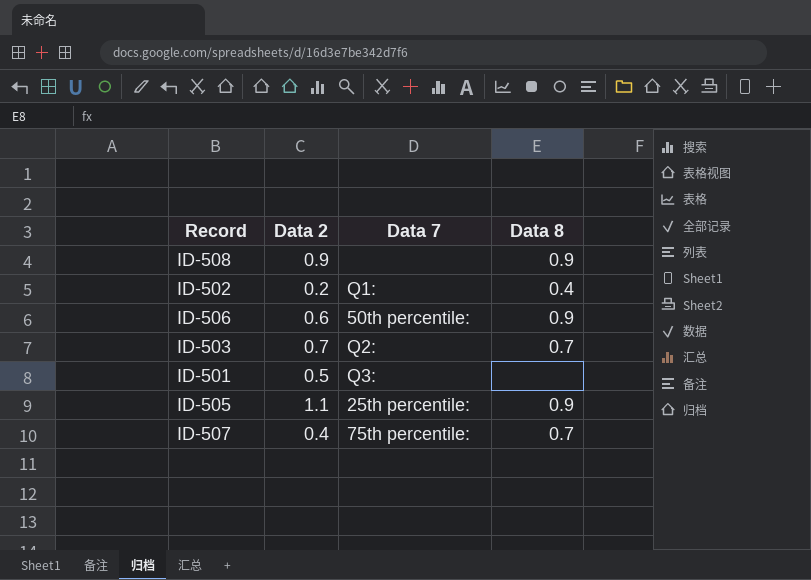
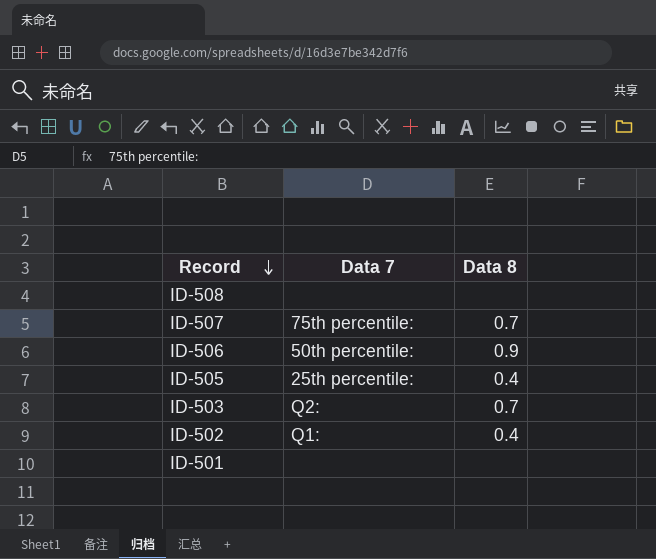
row order: none -> Record descending
column Data 2 | position: 2 -> none
ID-508 | Data 8: 0.9 -> none
ID-505 | Data 8: 0.9 -> 0.4
ID-501 | Data 7: Q3: -> none

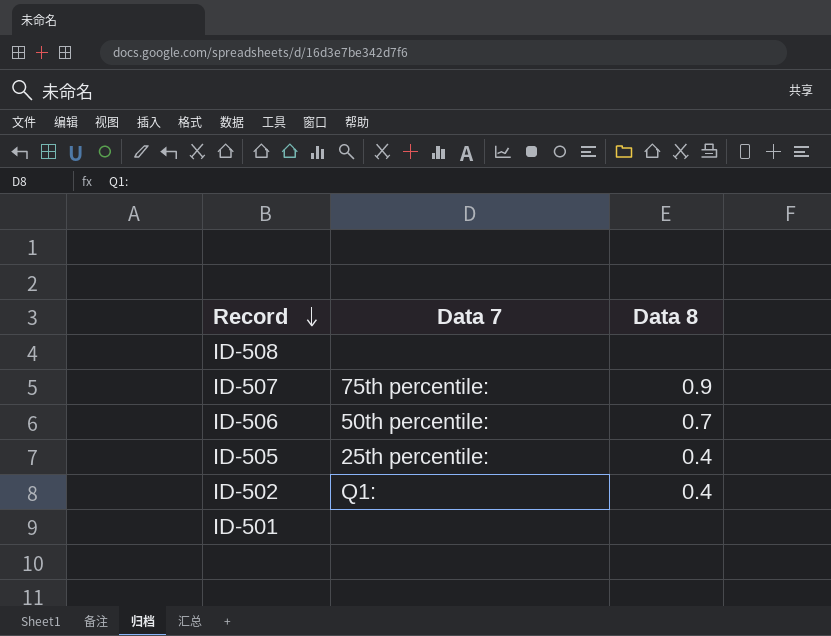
row ID-503: Q2: | 0.7 -> none
ID-507 | Data 8: 0.7 -> 0.9
ID-506 | Data 8: 0.9 -> 0.7

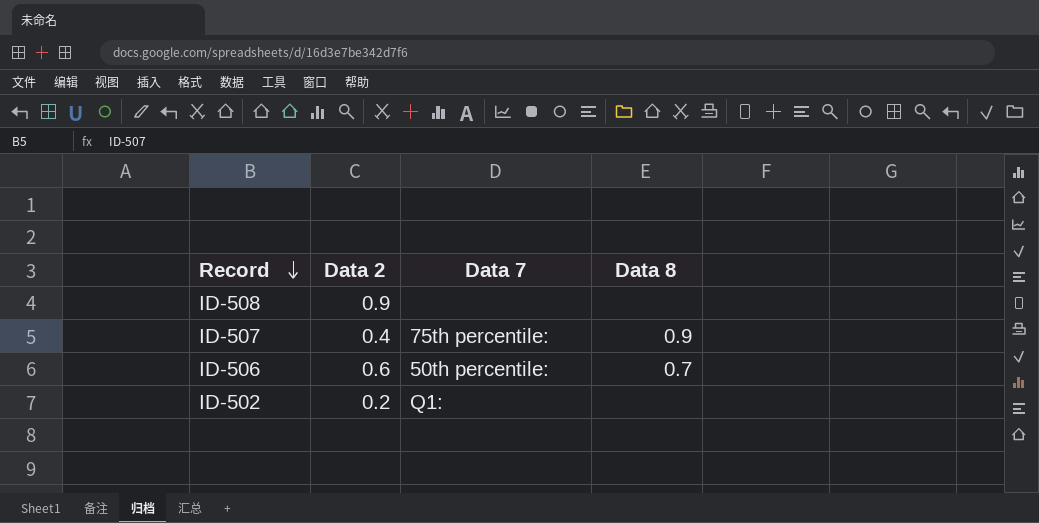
column Data 2 | position: none -> 2
row ID-505: 25th percentile: | 0.4 -> none
row ID-501: none | none -> none
ID-502 | Data 8: 0.4 -> none

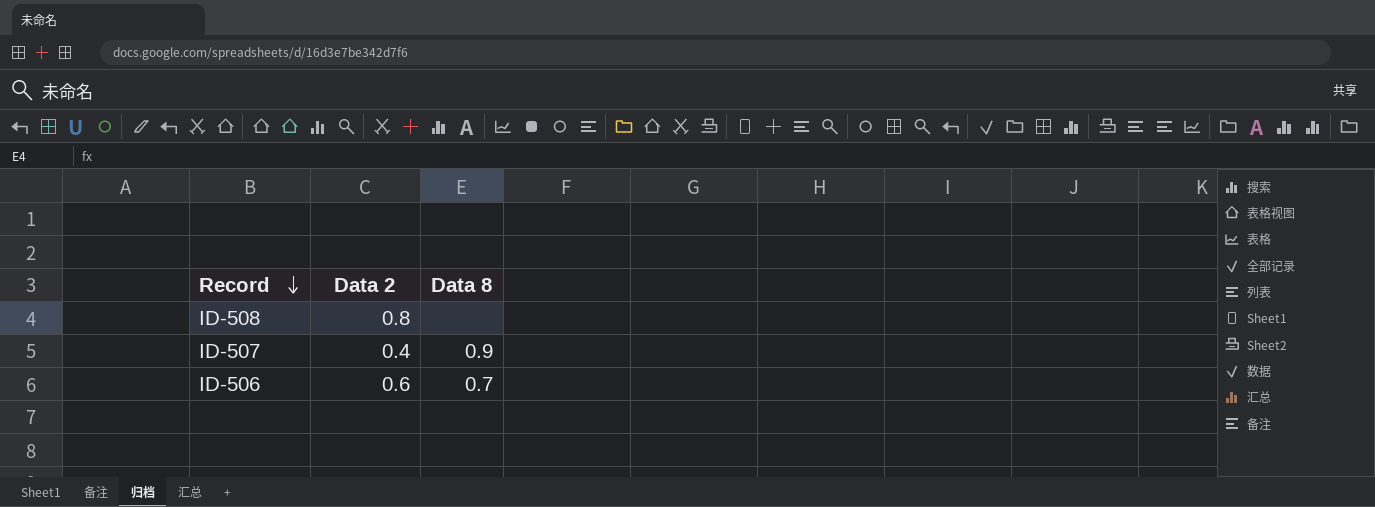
column Data 7 | position: 3 -> none
row ID-502: 0.2 | Q1: | none -> none
ID-508 | Data 2: 0.9 -> 0.8

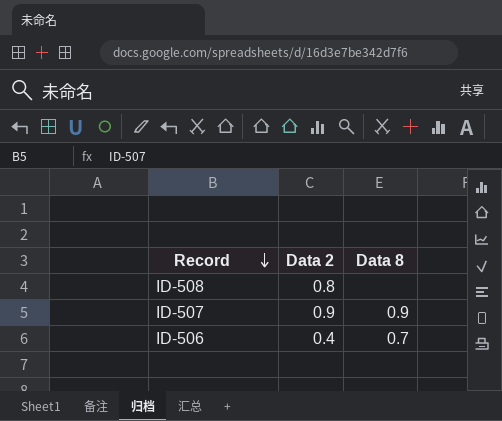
ID-507 | Data 2: 0.4 -> 0.9
ID-506 | Data 2: 0.6 -> 0.4

